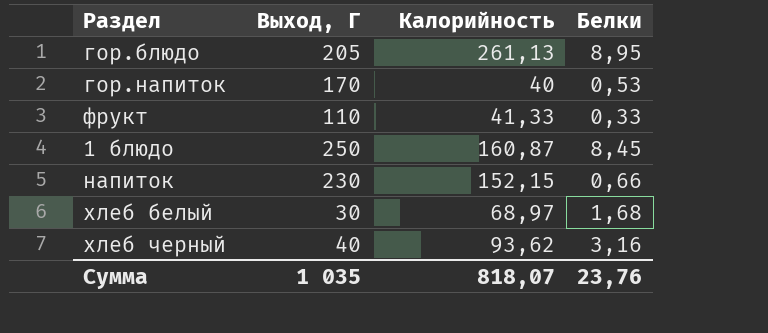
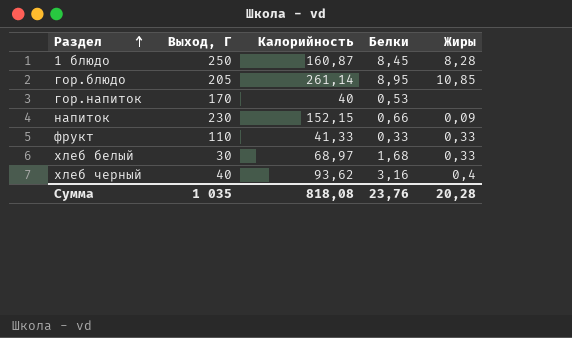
row order: none -> Раздел ascending
column Жиры | position: none -> 5
гор.блюдо | Калорийность: 261,13 -> 261,14
Сумма | Калорийность: 818,07 -> 818,08

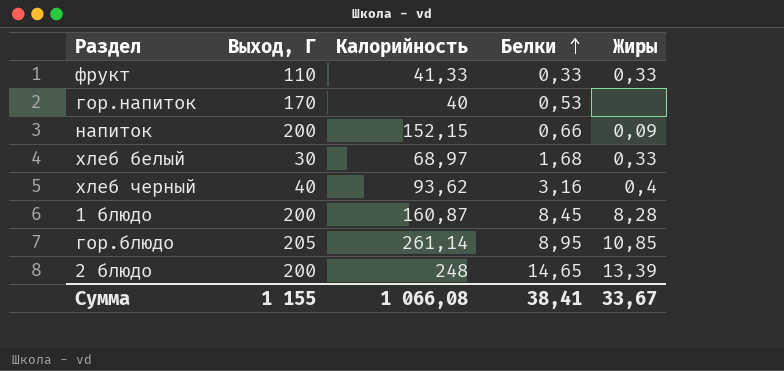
row order: Раздел ascending -> Белки ascending
напиток | Выход, Г: 230 -> 200
1 блюдо | Выход, Г: 250 -> 200
row 2 блюдо: none -> 200 | 248 | 14,65 | 13,39
Сумма | Выход, Г: 1 035 -> 1 155
Сумма | Калорийность: 818,08 -> 1 066,08
Сумма | Белки: 23,76 -> 38,41
Сумма | Жиры: 20,28 -> 33,67

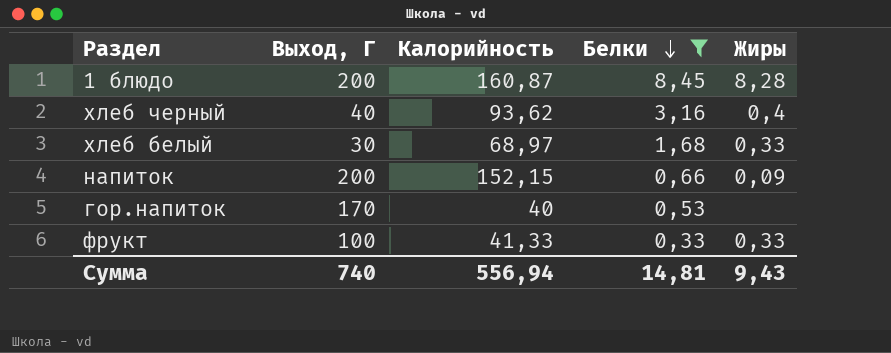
filter: none -> Белки <= 8,45
row order: Белки ascending -> Белки descending
фрукт | Выход, Г: 110 -> 100
Сумма | Выход, Г: 1 155 -> 740
Сумма | Калорийность: 1 066,08 -> 556,94
Сумма | Белки: 38,41 -> 14,81
Сумма | Жиры: 33,67 -> 9,43

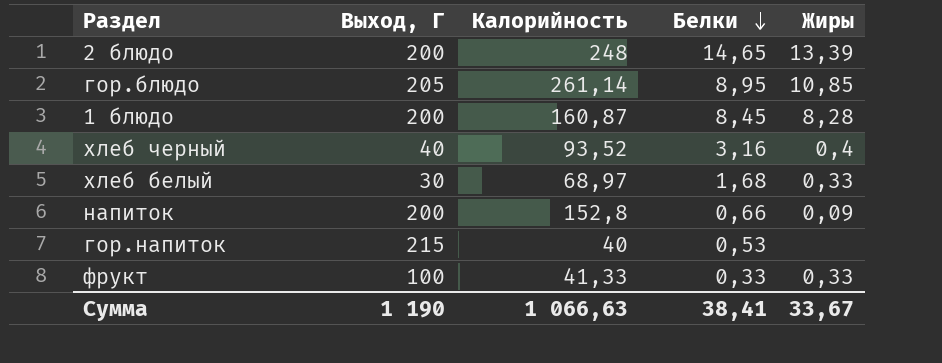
filter: Белки <= 8,45 -> none
хлеб черный | Калорийность: 93,62 -> 93,52
напиток | Калорийность: 152,15 -> 152,8
гор.напиток | Выход, Г: 170 -> 215
Сумма | Выход, Г: 740 -> 1 190
Сумма | Калорийность: 556,94 -> 1 066,63
Сумма | Белки: 14,81 -> 38,41
Сумма | Жиры: 9,43 -> 33,67

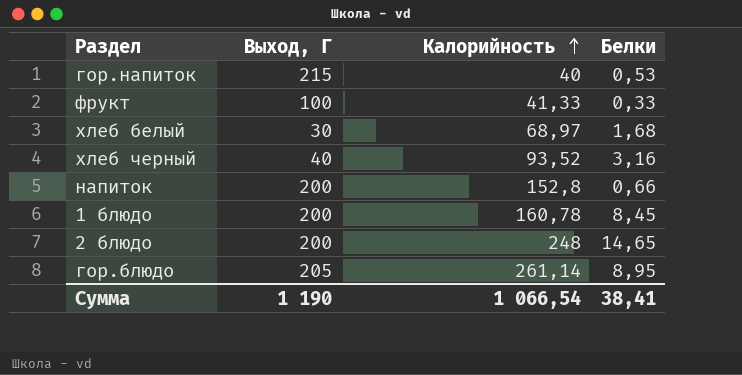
row order: Белки descending -> Калорийность ascending
column Жиры | position: 5 -> none
1 блюдо | Калорийность: 160,87 -> 160,78
Сумма | Калорийность: 1 066,63 -> 1 066,54

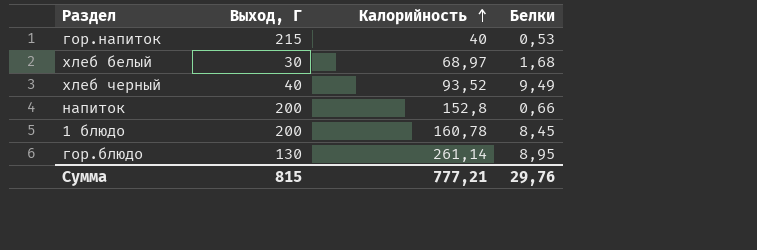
row фрукт: 100 | 41,33 | 0,33 -> none
row 2 блюдо: 200 | 248 | 14,65 -> none
хлеб черный | Белки: 3,16 -> 9,49
гор.блюдо | Выход, Г: 205 -> 130
Сумма | Выход, Г: 1 190 -> 815
Сумма | Калорийность: 1 066,54 -> 777,21
Сумма | Белки: 38,41 -> 29,76

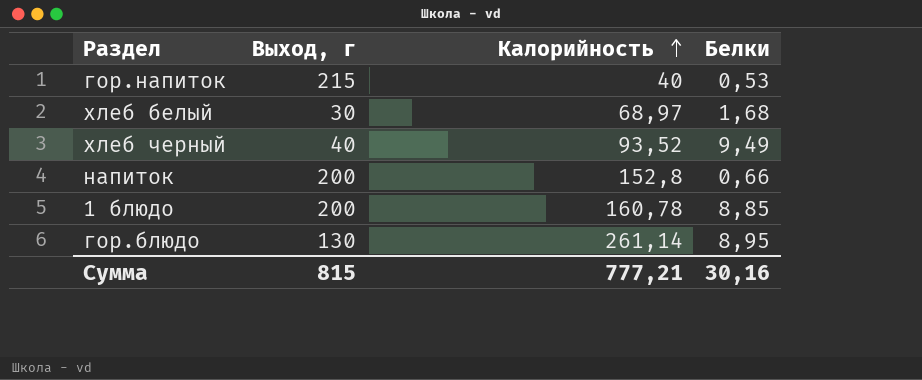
column name: Выход, Г -> Выход, г
1 блюдо | Белки: 8,45 -> 8,85
Сумма | Белки: 29,76 -> 30,16

